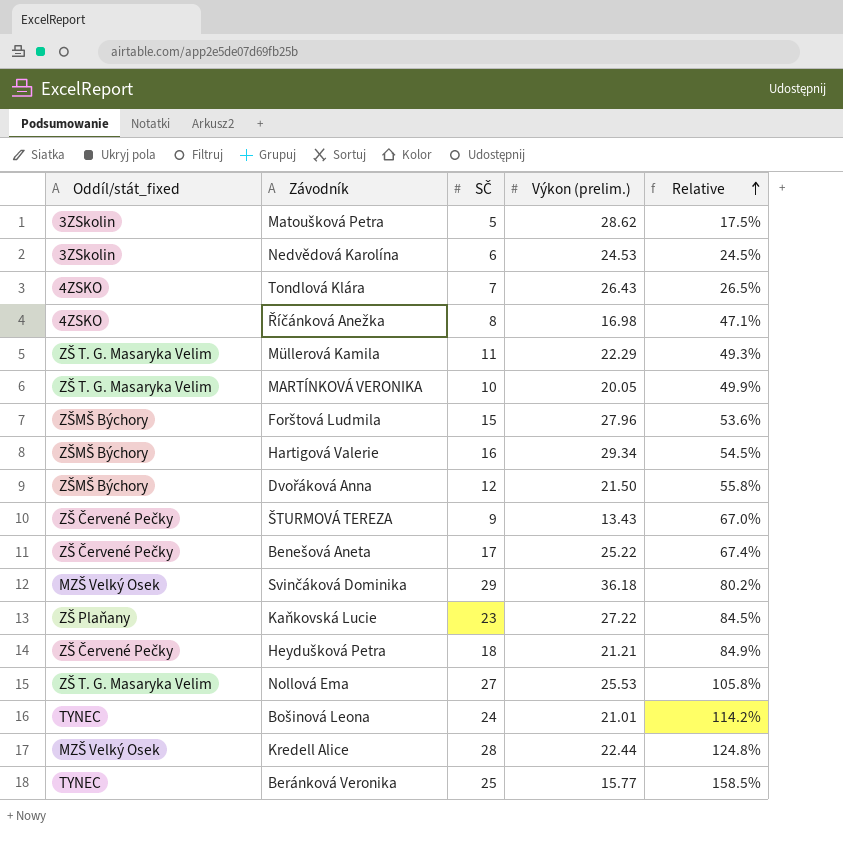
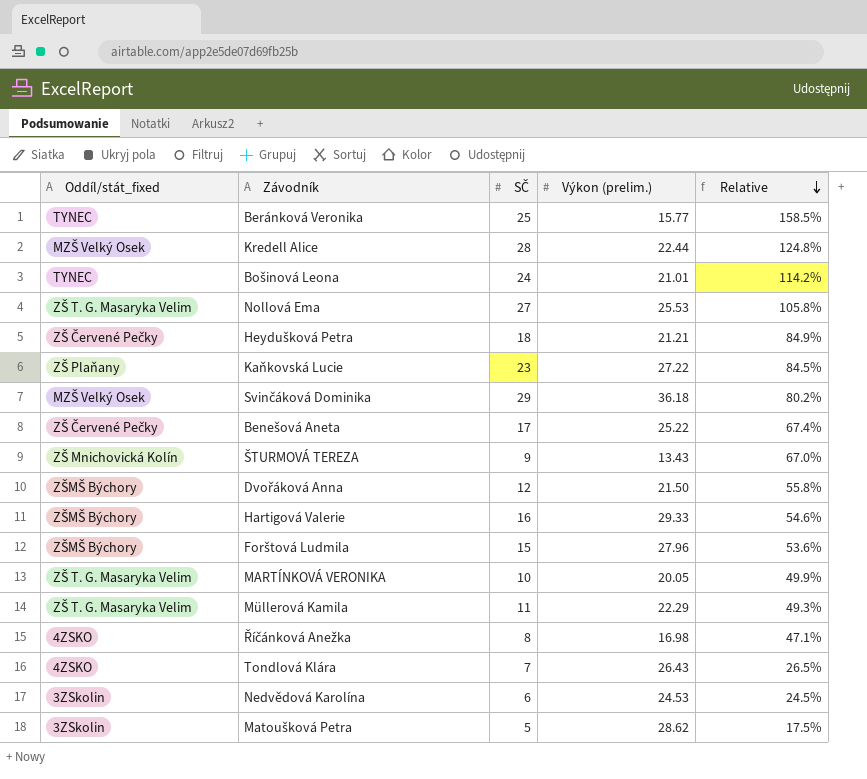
row order: Relative ascending -> Relative descending
ŠTURMOVÁ TEREZA | Oddíl/stát_fixed: ZŠ Červené Pečky -> ZŠ Mnichovická Kolín
Hartigová Valerie | Výkon (prelim.): 29.34 -> 29.33
Hartigová Valerie | Relative: 54.5% -> 54.6%

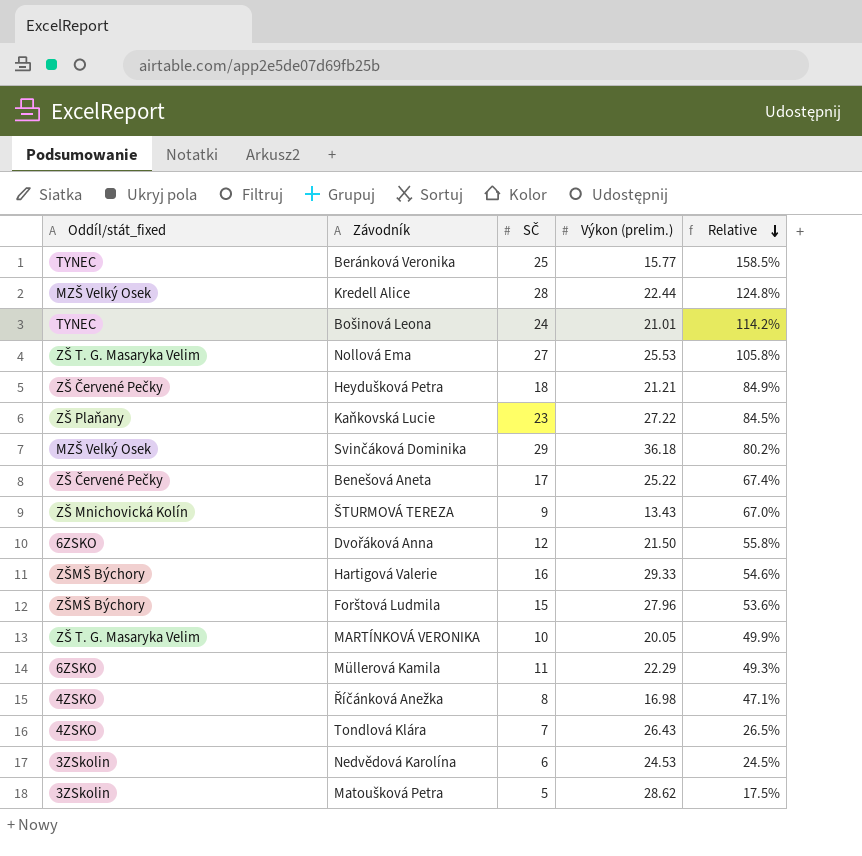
Dvořáková Anna | Oddíl/stát_fixed: ZŠMŠ Býchory -> 6ZSKO
Müllerová Kamila | Oddíl/stát_fixed: ZŠ T. G. Masaryka Velim -> 6ZSKO

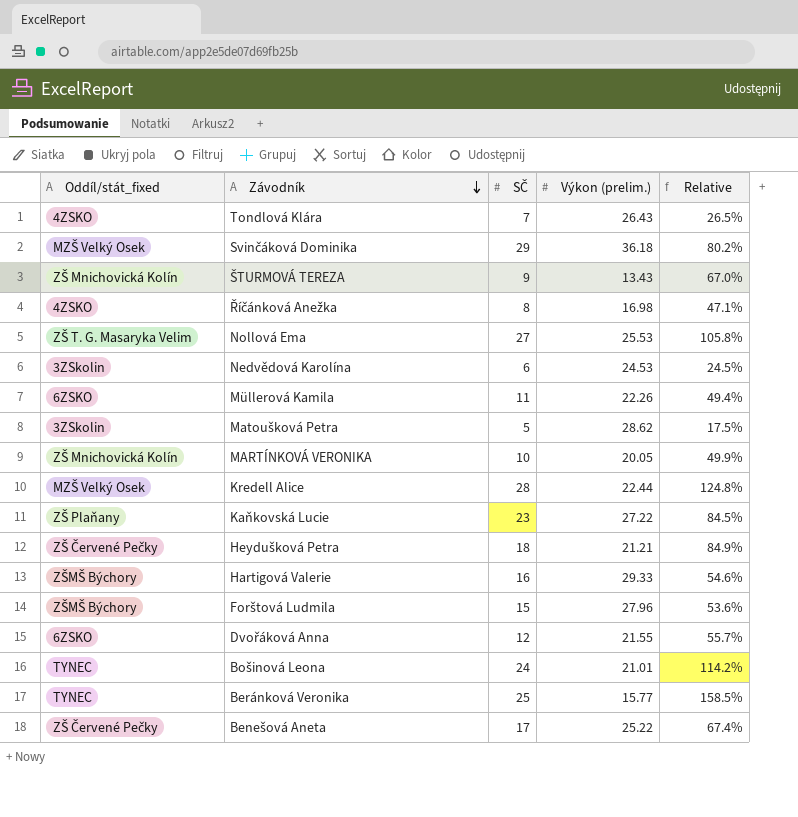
row order: Relative descending -> Závodník descending
Müllerová Kamila | Výkon (prelim.): 22.29 -> 22.26
Müllerová Kamila | Relative: 49.3% -> 49.4%
MARTÍNKOVÁ VERONIKA | Oddíl/stát_fixed: ZŠ T. G. Masaryka Velim -> ZŠ Mnichovická Kolín
Dvořáková Anna | Výkon (prelim.): 21.50 -> 21.55
Dvořáková Anna | Relative: 55.8% -> 55.7%

